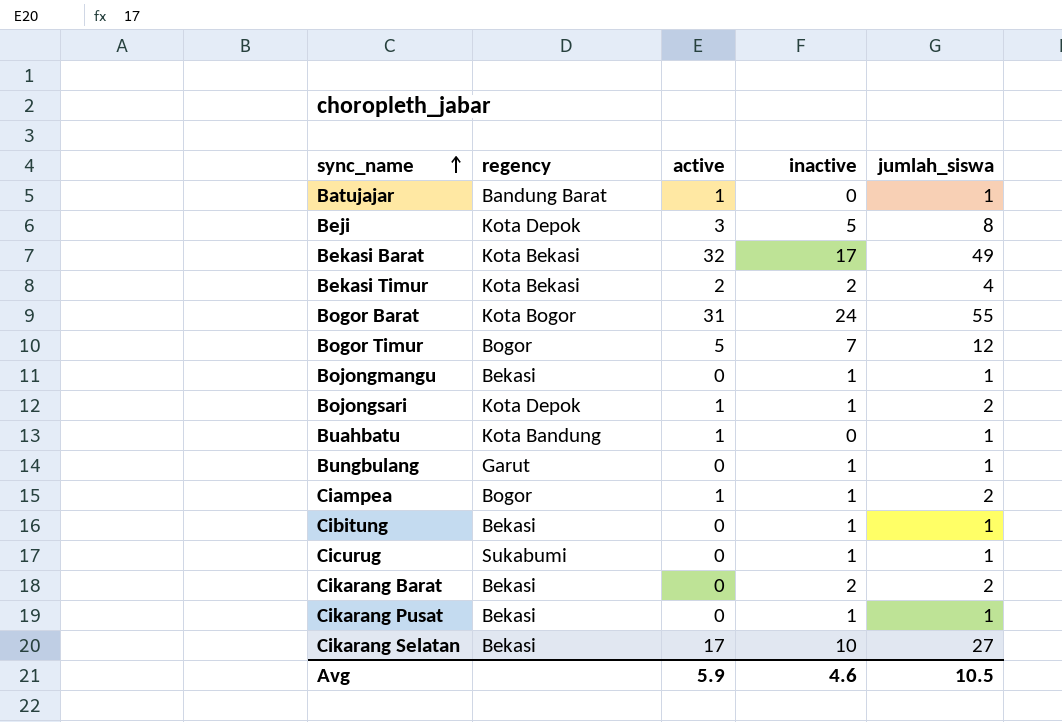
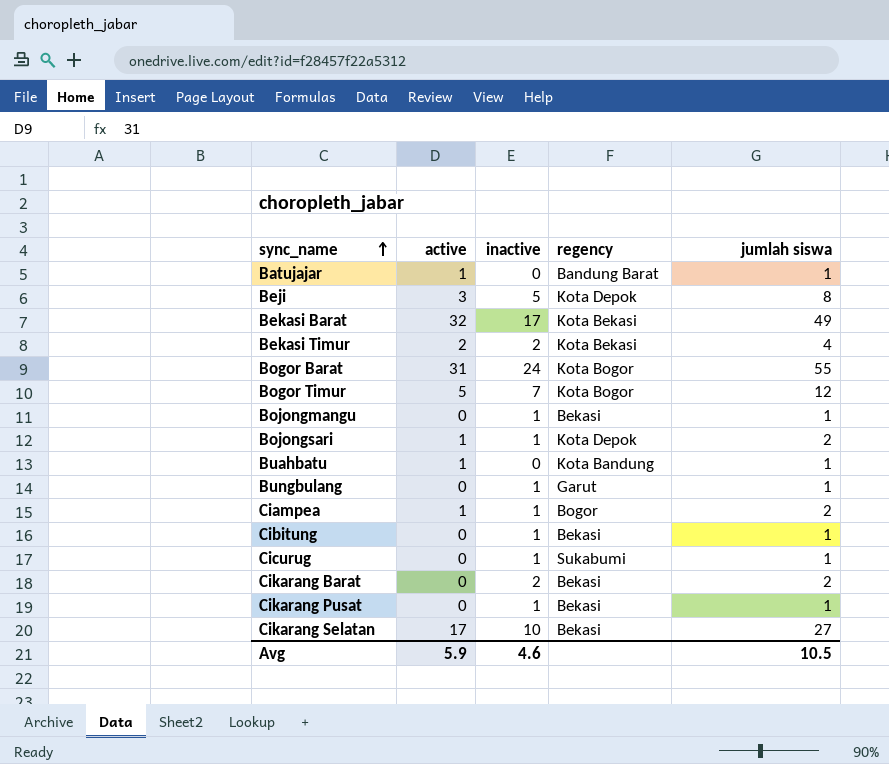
column regency | position: 2 -> 4
column name: jumlah_siswa -> jumlah siswa
Bogor Timur | regency: Bogor -> Kota Bogor

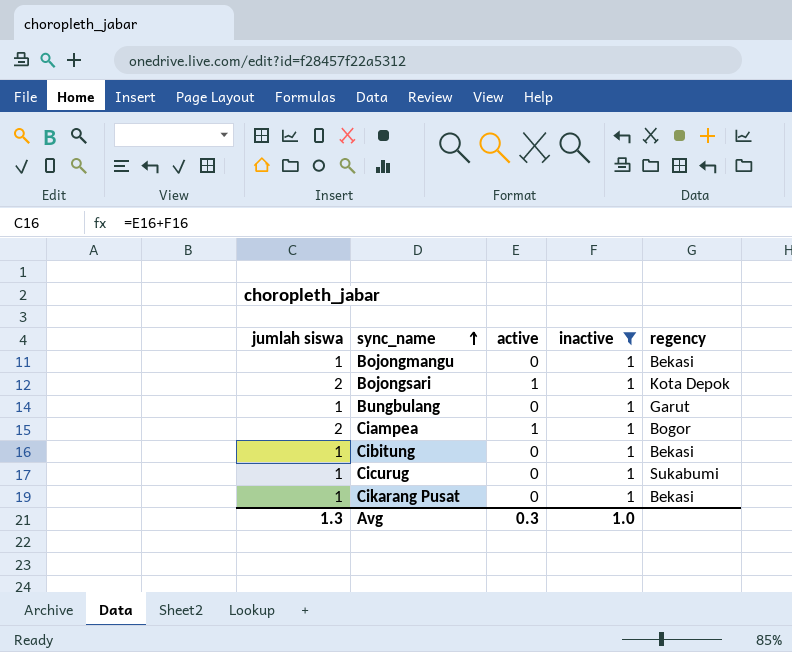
filter: none -> inactive = 1
column jumlah siswa | position: 5 -> 1
Avg | jumlah siswa: 10.5 -> 1.3
Avg | active: 5.9 -> 0.3
Avg | inactive: 4.6 -> 1.0

